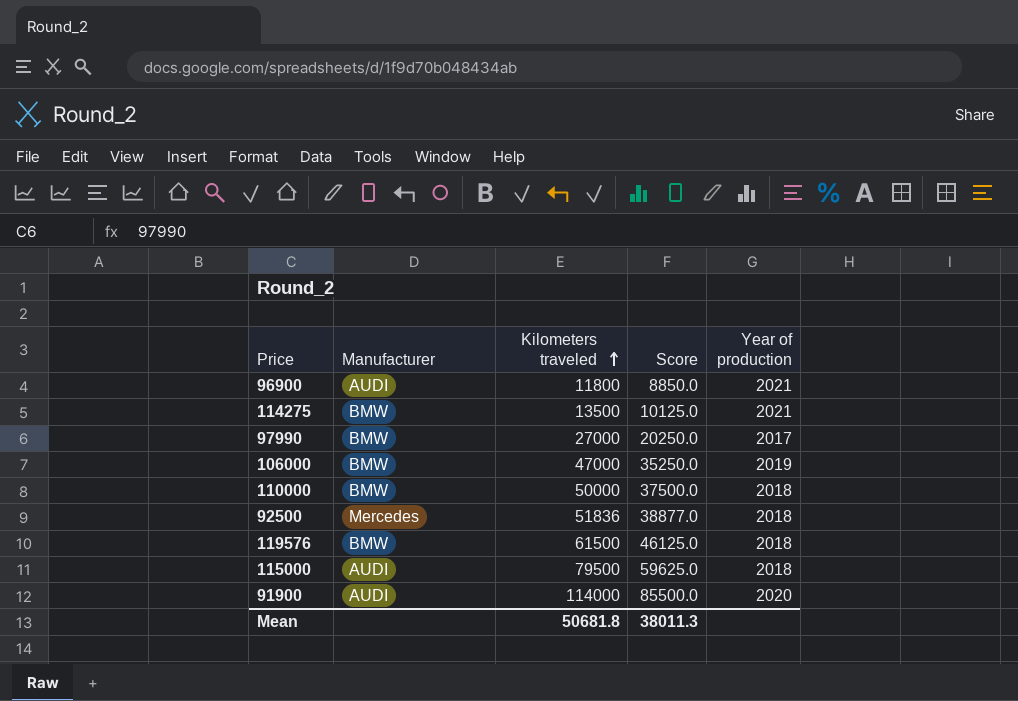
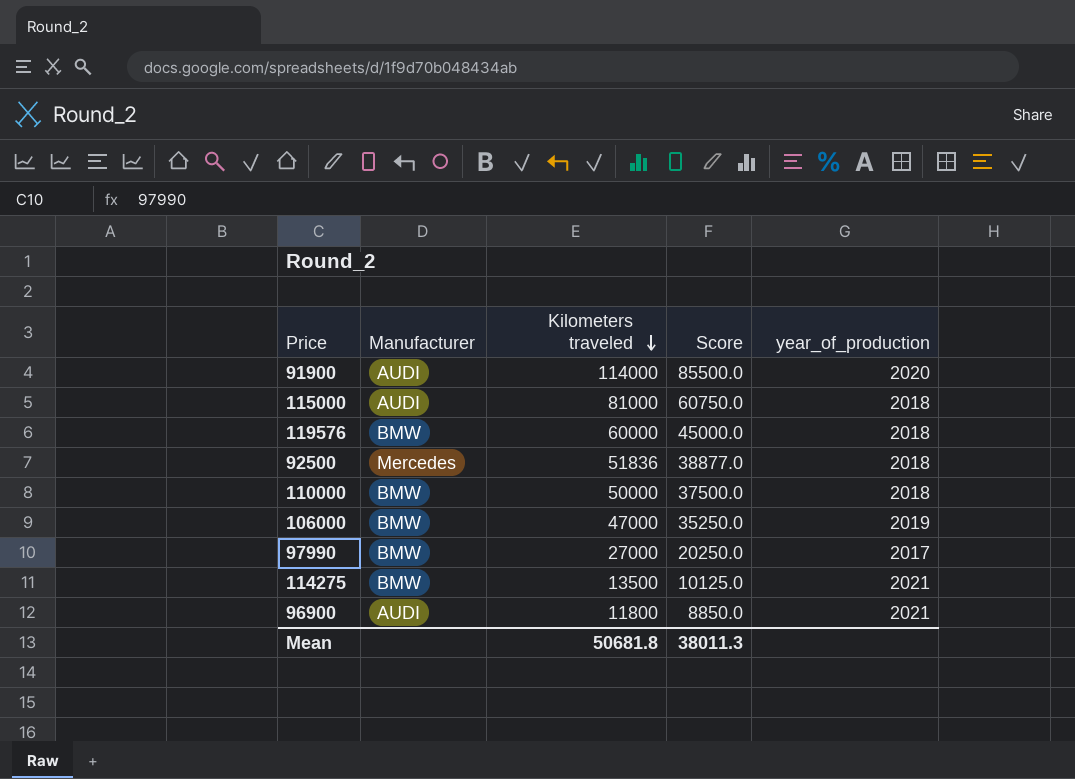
row order: Kilometers traveled ascending -> Kilometers traveled descending
column name: Year of production -> year_of_production
115000 | Kilometers traveled: 79500 -> 81000
115000 | Score: 59625.0 -> 60750.0
119576 | Kilometers traveled: 61500 -> 60000
119576 | Score: 46125.0 -> 45000.0

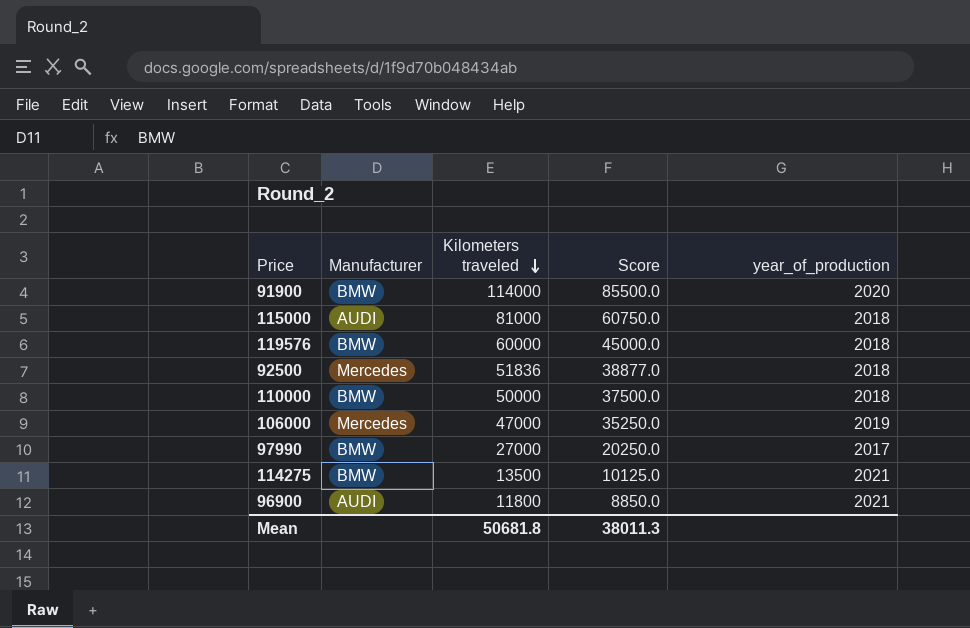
91900 | Manufacturer: AUDI -> BMW
106000 | Manufacturer: BMW -> Mercedes

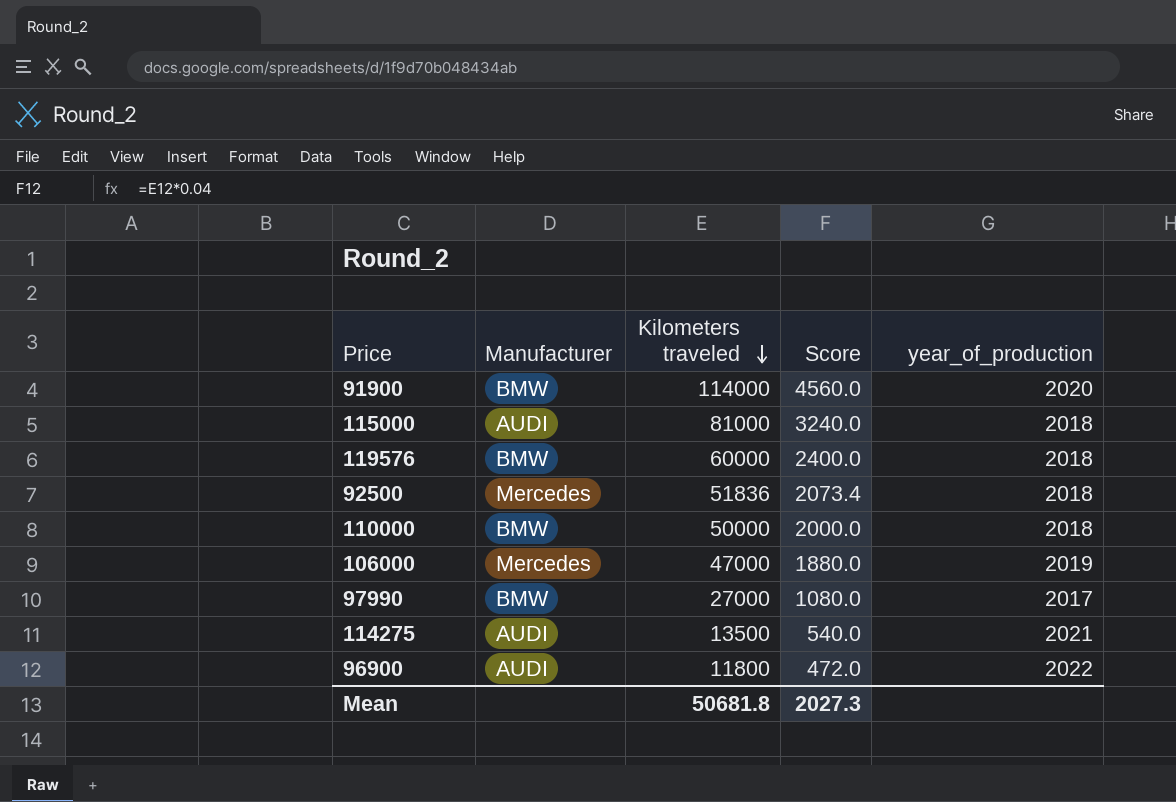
column Score | formula: [Kilometers traveled] * 0.75 -> [Kilometers traveled] * 0.04
114275 | Manufacturer: BMW -> AUDI
96900 | year_of_production: 2021 -> 2022
Mean | Score: 38011.3 -> 2027.3

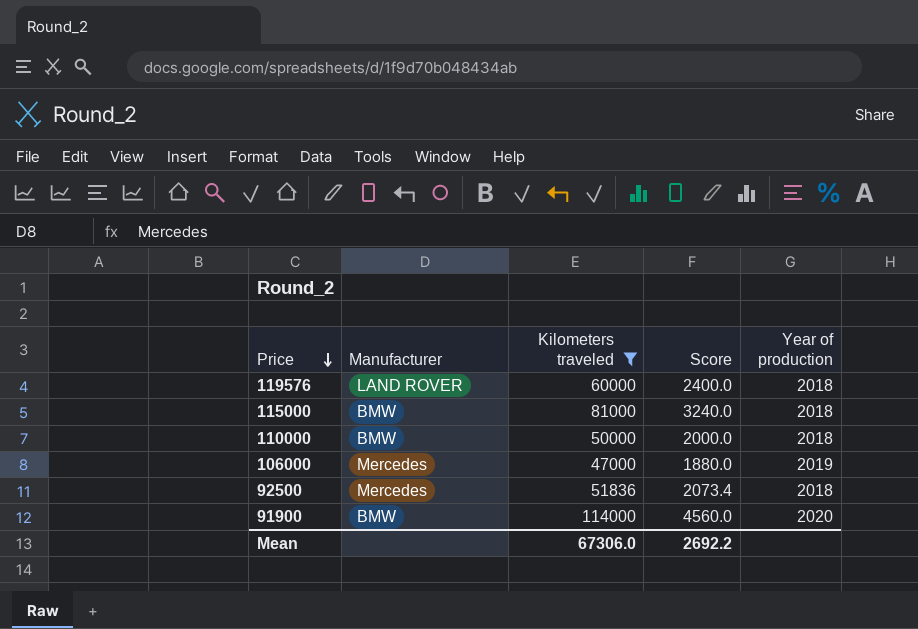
filter: none -> Kilometers traveled >= 47000
row order: Kilometers traveled descending -> Price descending
column name: year_of_production -> Year of production
119576 | Manufacturer: BMW -> LAND ROVER
115000 | Manufacturer: AUDI -> BMW
Mean | Kilometers traveled: 50681.8 -> 67306.0
Mean | Score: 2027.3 -> 2692.2

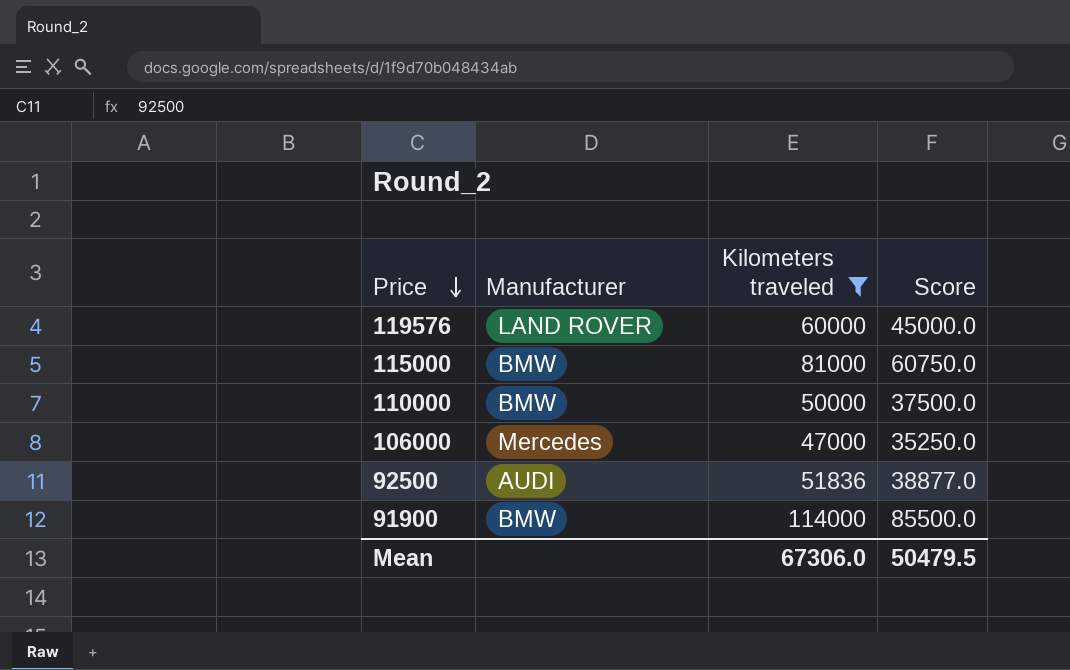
column Year of production | position: 5 -> none
column Score | formula: [Kilometers traveled] * 0.04 -> [Kilometers traveled] * 0.75
92500 | Manufacturer: Mercedes -> AUDI
Mean | Score: 2692.2 -> 50479.5

